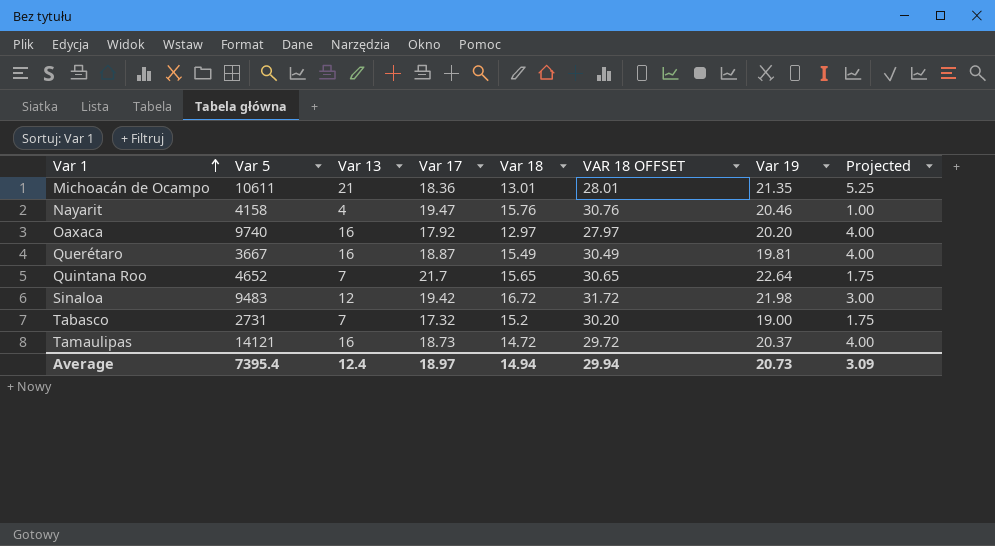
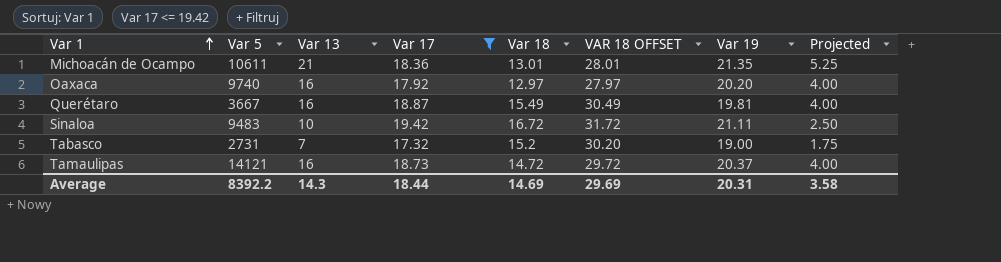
filter: none -> Var 17 <= 19.42
Sinaloa | Var 13: 12 -> 10
Sinaloa | Var 19: 21.98 -> 21.11
Sinaloa | Projected: 3.00 -> 2.50
Average | Var 5: 7395.4 -> 8392.2
Average | Var 13: 12.4 -> 14.3
Average | Var 17: 18.97 -> 18.44
Average | Var 18: 14.94 -> 14.69
Average | VAR 18 OFFSET: 29.94 -> 29.69
Average | Var 19: 20.73 -> 20.31
Average | Projected: 3.09 -> 3.58

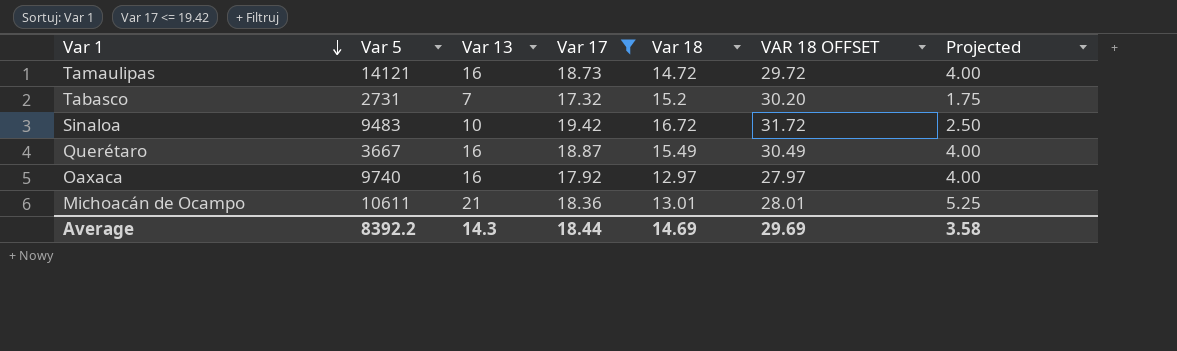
row order: Var 1 ascending -> Var 1 descending
column Var 19 | position: 7 -> none

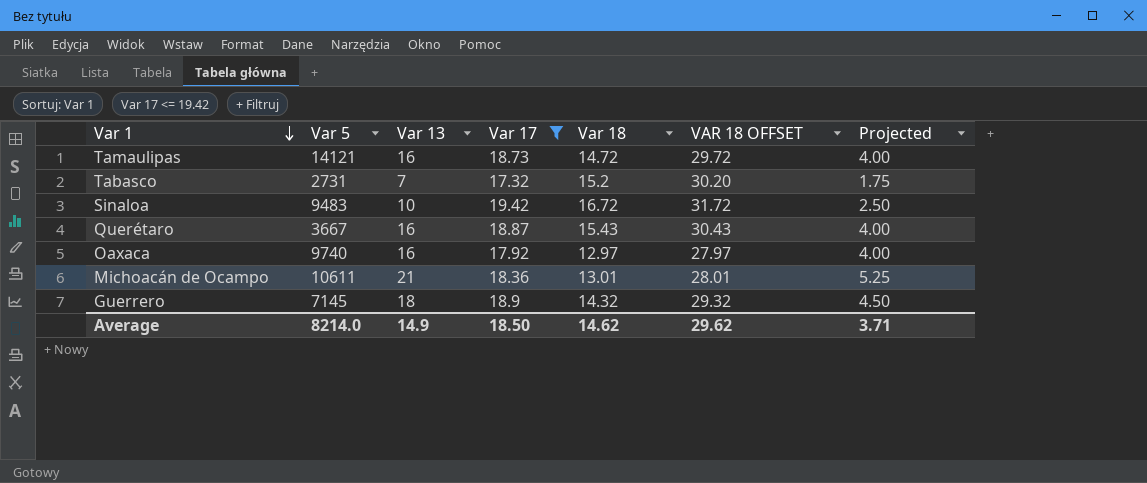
Querétaro | Var 18: 15.49 -> 15.43
Querétaro | VAR 18 OFFSET: 30.49 -> 30.43
row Guerrero: none -> 7145 | 18 | 18.9 | 14.32 | 29.32 | 4.50
Average | Var 5: 8392.2 -> 8214.0
Average | Var 13: 14.3 -> 14.9
Average | Var 17: 18.44 -> 18.50
Average | Var 18: 14.69 -> 14.62
Average | VAR 18 OFFSET: 29.69 -> 29.62
Average | Projected: 3.58 -> 3.71

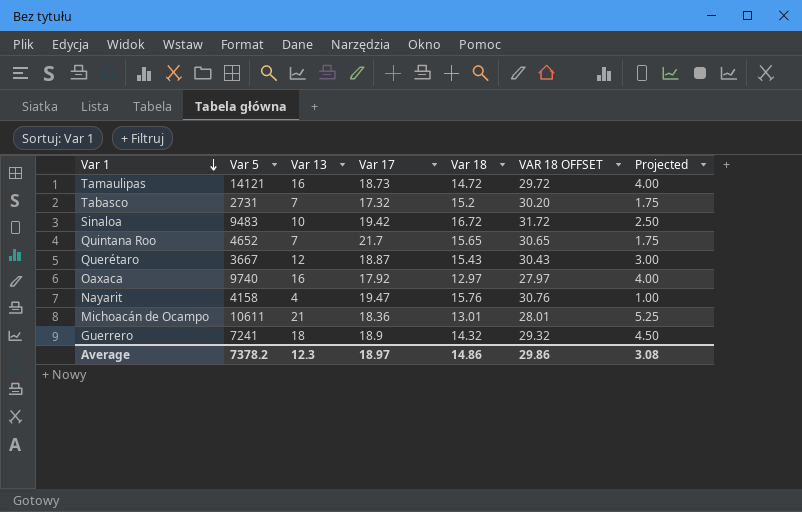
filter: Var 17 <= 19.42 -> none
Querétaro | Var 13: 16 -> 12
Querétaro | Projected: 4.00 -> 3.00
Guerrero | Var 5: 7145 -> 7241
Average | Var 5: 8214.0 -> 7378.2
Average | Var 13: 14.9 -> 12.3
Average | Var 17: 18.50 -> 18.97
Average | Var 18: 14.62 -> 14.86
Average | VAR 18 OFFSET: 29.62 -> 29.86
Average | Projected: 3.71 -> 3.08

